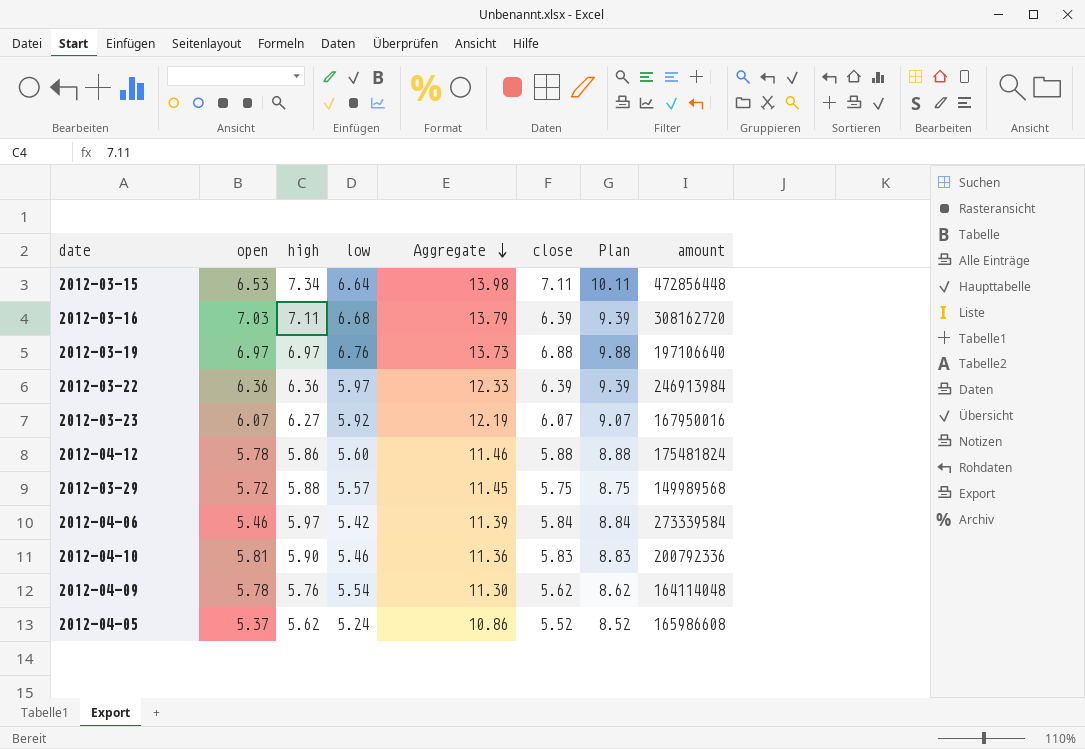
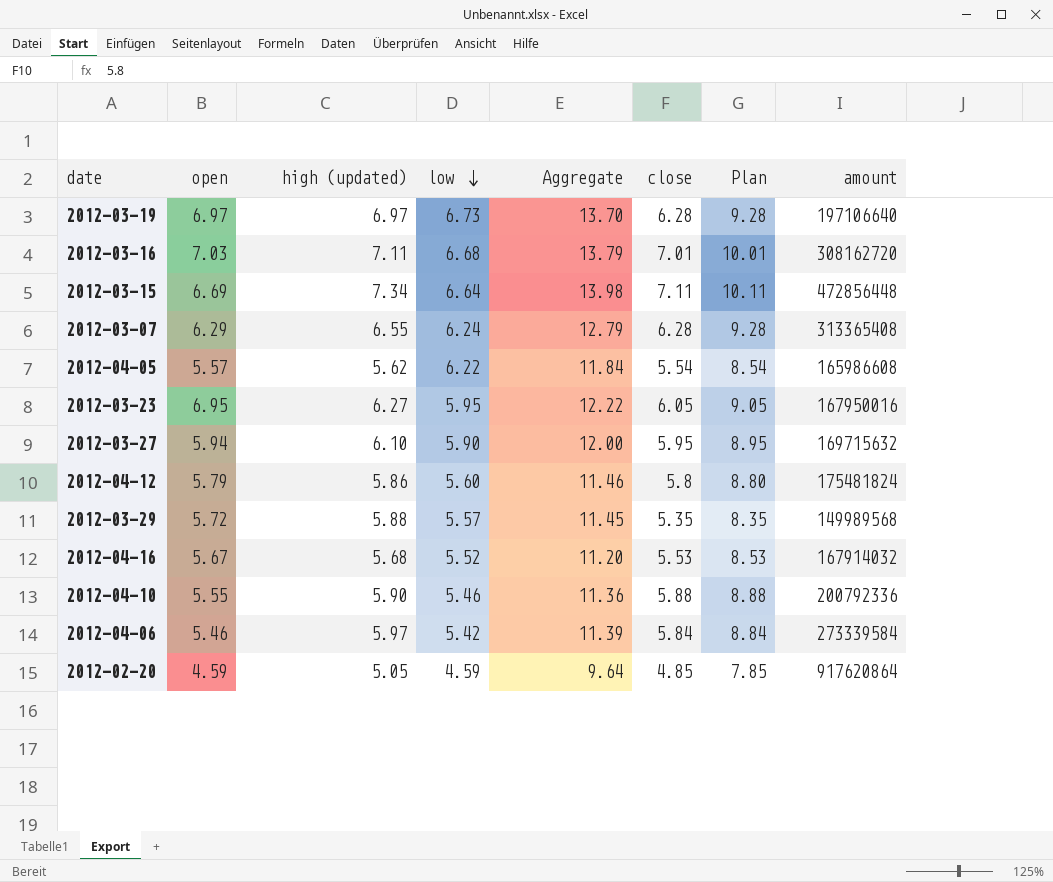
row order: Aggregate descending -> low descending
column name: high -> high (updated)
row 2012-03-22: 6.36 | 6.36 | 5.97 | 12.33 | 6.39 | 9.39 | 246913984 -> none
row 2012-04-09: 5.78 | 5.76 | 5.54 | 11.30 | 5.62 | 8.62 | 164114048 -> none
2012-03-19 | low: 6.76 -> 6.73
2012-03-19 | Aggregate: 13.73 -> 13.70
2012-03-19 | close: 6.88 -> 6.28
2012-03-19 | Plan: 9.88 -> 9.28
2012-03-16 | close: 6.39 -> 7.01
2012-03-16 | Plan: 9.39 -> 10.01
2012-03-15 | open: 6.53 -> 6.69
row 2012-03-07: none -> 6.29 | 6.55 | 6.24 | 12.79 | 6.28 | 9.28 | 313365408
2012-04-05 | open: 5.37 -> 5.57
2012-04-05 | low: 5.24 -> 6.22
2012-04-05 | Aggregate: 10.86 -> 11.84
2012-04-05 | close: 5.52 -> 5.54
2012-04-05 | Plan: 8.52 -> 8.54
2012-03-23 | open: 6.07 -> 6.95
2012-03-23 | low: 5.92 -> 5.95
2012-03-23 | Aggregate: 12.19 -> 12.22
2012-03-23 | close: 6.07 -> 6.05
2012-03-23 | Plan: 9.07 -> 9.05
row 2012-03-27: none -> 5.94 | 6.10 | 5.90 | 12.00 | 5.95 | 8.95 | 169715632
2012-04-12 | open: 5.78 -> 5.79
2012-04-12 | close: 5.88 -> 5.8
2012-04-12 | Plan: 8.88 -> 8.80
2012-03-29 | close: 5.75 -> 5.35
2012-03-29 | Plan: 8.75 -> 8.35
row 2012-04-16: none -> 5.67 | 5.68 | 5.52 | 11.20 | 5.53 | 8.53 | 167914032
2012-04-10 | open: 5.81 -> 5.55
2012-04-10 | close: 5.83 -> 5.88
2012-04-10 | Plan: 8.83 -> 8.88
row 2012-02-20: none -> 4.59 | 5.05 | 4.59 | 9.64 | 4.85 | 7.85 | 917620864

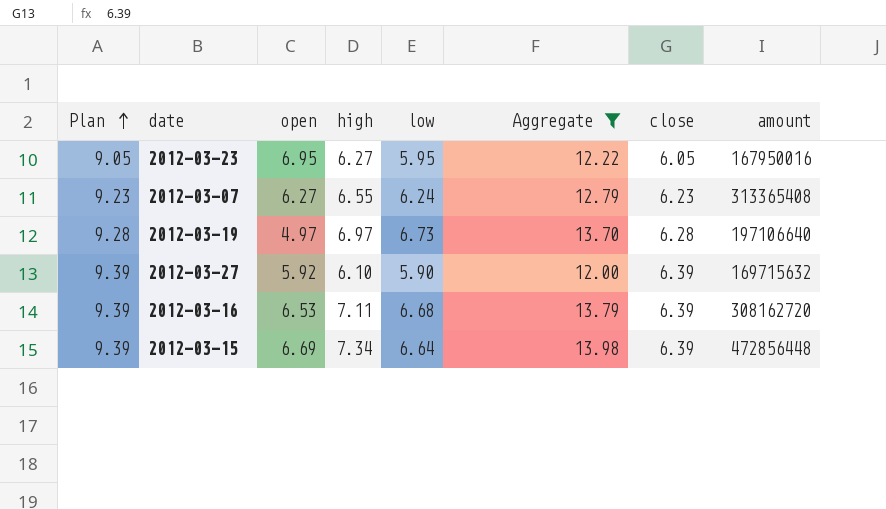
filter: none -> Aggregate >= 12.00
row order: low descending -> Plan ascending
column Plan | position: 7 -> 1
column name: high (updated) -> high
2012-03-07 | Plan: 9.28 -> 9.23
2012-03-07 | open: 6.29 -> 6.27
2012-03-07 | close: 6.28 -> 6.23
2012-03-19 | open: 6.97 -> 4.97
2012-03-27 | Plan: 8.95 -> 9.39
2012-03-27 | open: 5.94 -> 5.92
2012-03-27 | close: 5.95 -> 6.39
2012-03-16 | Plan: 10.01 -> 9.39
2012-03-16 | open: 7.03 -> 6.53
2012-03-16 | close: 7.01 -> 6.39
2012-03-15 | Plan: 10.11 -> 9.39
2012-03-15 | close: 7.11 -> 6.39

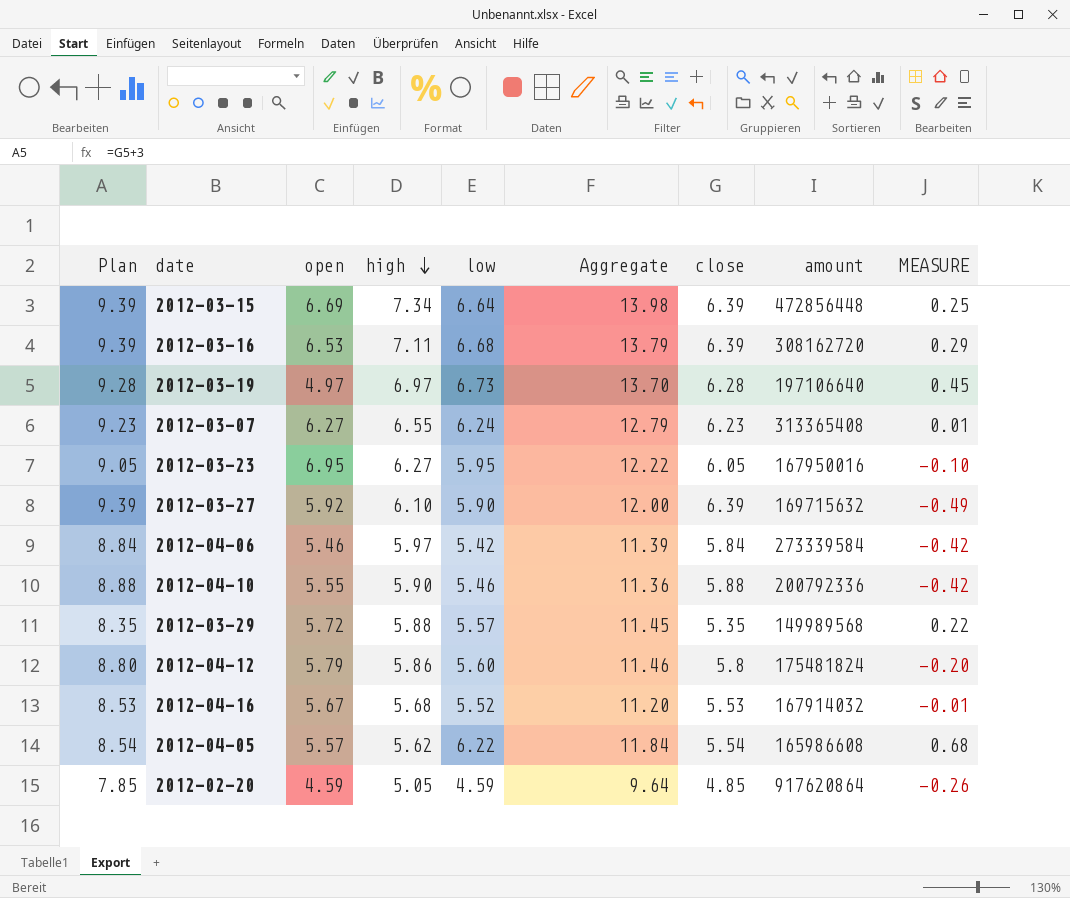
filter: Aggregate >= 12.00 -> none
row order: Plan ascending -> high descending
column MEASURE | formula: none -> [low] - [close]

